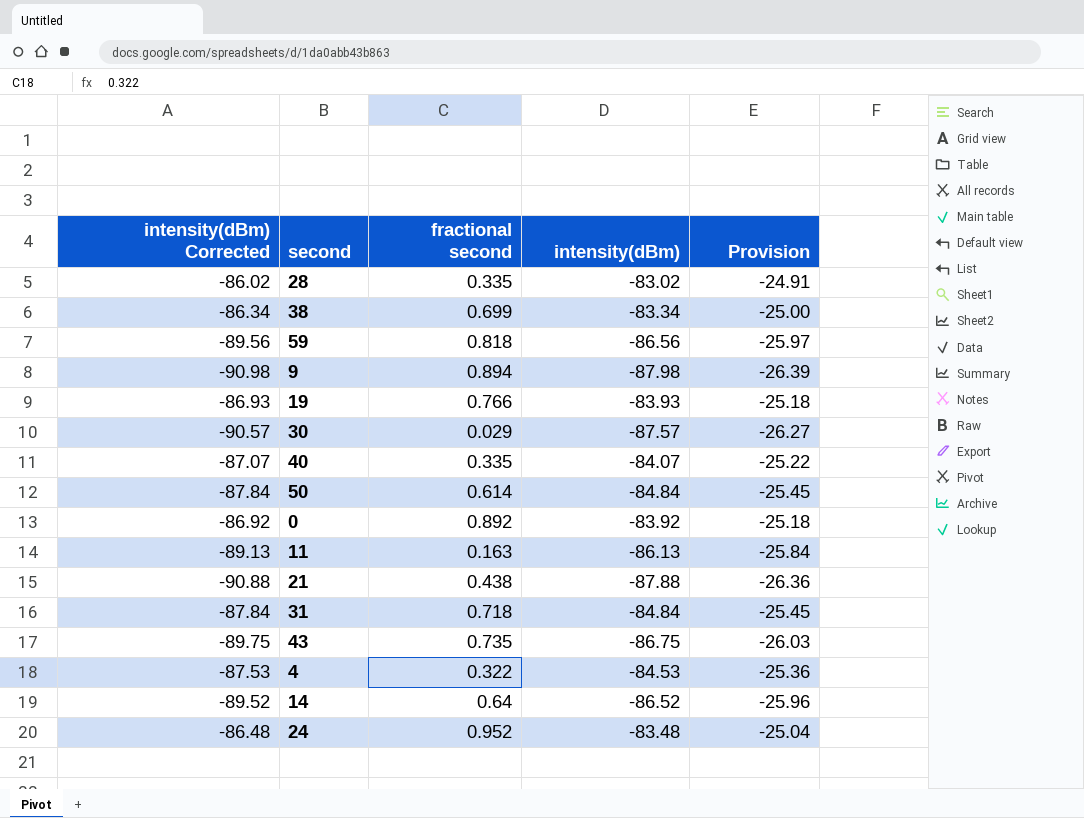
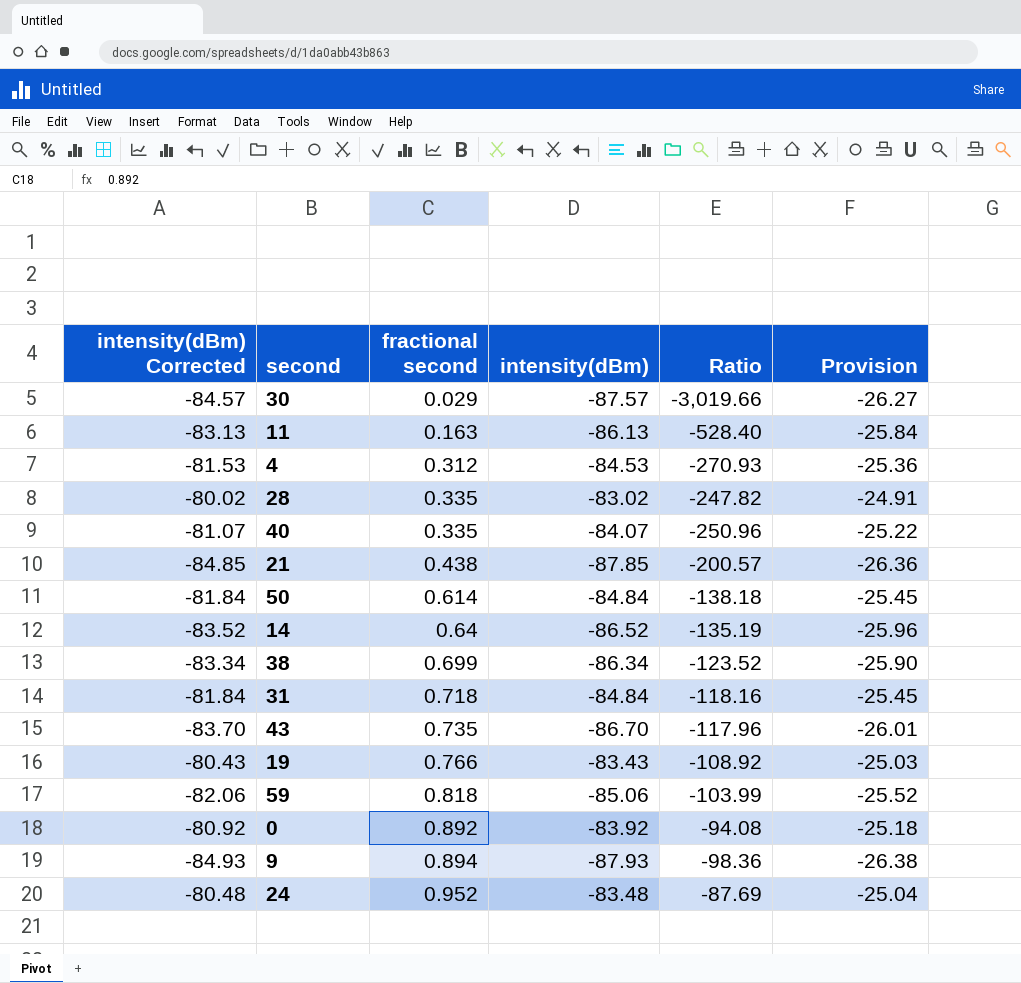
row order: none -> fractional second ascending
column intensity(dBm) Corrected | formula: [intensity(dBm)] - 3 -> [intensity(dBm)] + 3
column Ratio | formula: none -> [intensity(dBm)] / [fractional second]
4 | fractional second: 0.322 -> 0.312
21 | intensity(dBm): -87.88 -> -87.85
38 | intensity(dBm): -83.34 -> -86.34
38 | Provision: -25.00 -> -25.90
43 | intensity(dBm): -86.75 -> -86.70
43 | Provision: -26.03 -> -26.01
19 | intensity(dBm): -83.93 -> -83.43
19 | Provision: -25.18 -> -25.03
59 | intensity(dBm): -86.56 -> -85.06
59 | Provision: -25.97 -> -25.52
9 | intensity(dBm): -87.98 -> -87.93
9 | Provision: -26.39 -> -26.38

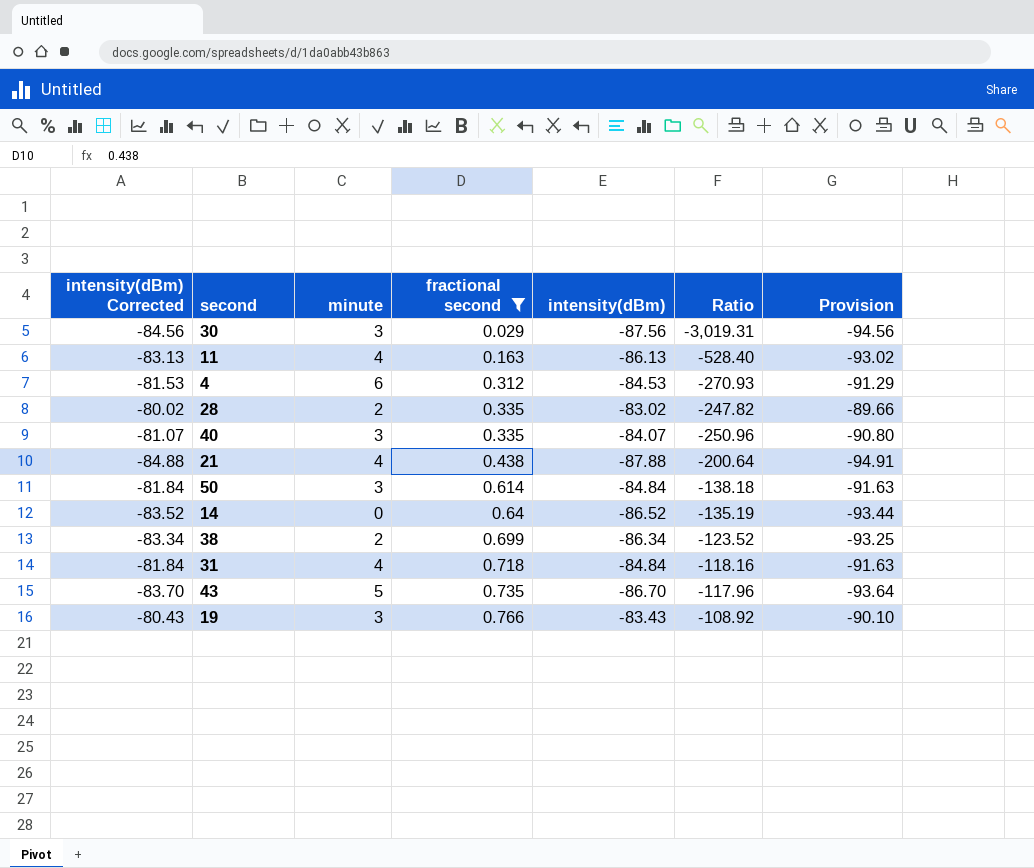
filter: none -> fractional second <= 0.766
column minute | position: none -> 3
column Provision | formula: [intensity(dBm)] * 0.3 -> [intensity(dBm)] * 1.08
30 | intensity(dBm) Corrected: -84.57 -> -84.56
30 | intensity(dBm): -87.57 -> -87.56
30 | Ratio: -3,019.66 -> -3,019.31
21 | intensity(dBm) Corrected: -84.85 -> -84.88
21 | intensity(dBm): -87.85 -> -87.88
21 | Ratio: -200.57 -> -200.64

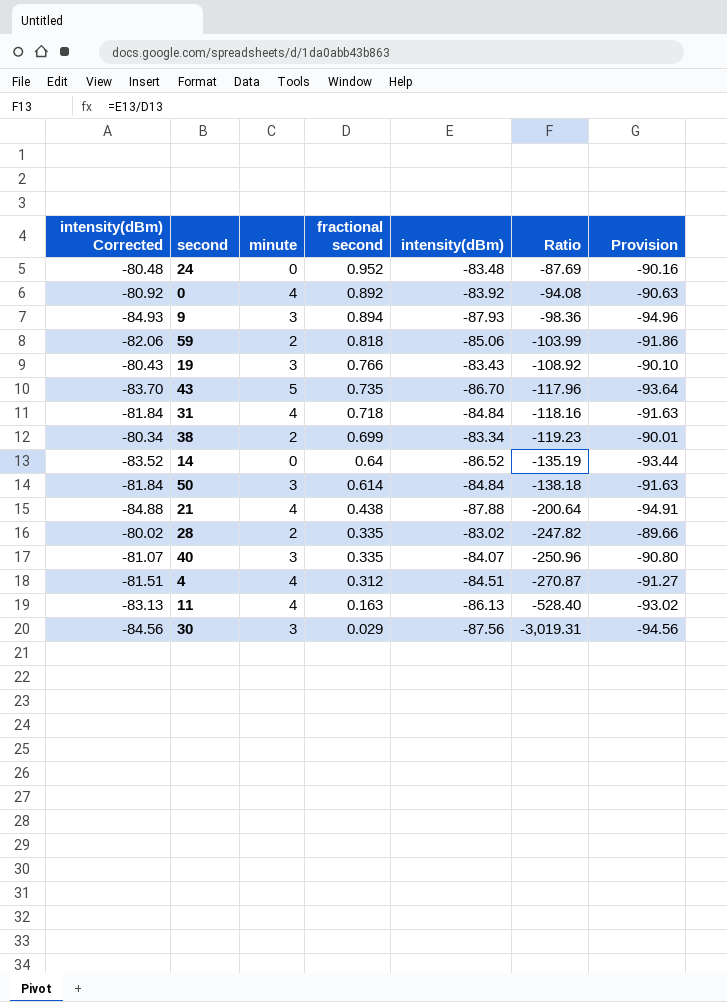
filter: fractional second <= 0.766 -> none
row order: fractional second ascending -> Ratio descending
38 | intensity(dBm) Corrected: -83.34 -> -80.34
38 | intensity(dBm): -86.34 -> -83.34
38 | Ratio: -123.52 -> -119.23
38 | Provision: -93.25 -> -90.01
4 | intensity(dBm) Corrected: -81.53 -> -81.51
4 | minute: 6 -> 4
4 | intensity(dBm): -84.53 -> -84.51
4 | Ratio: -270.93 -> -270.87
4 | Provision: -91.29 -> -91.27

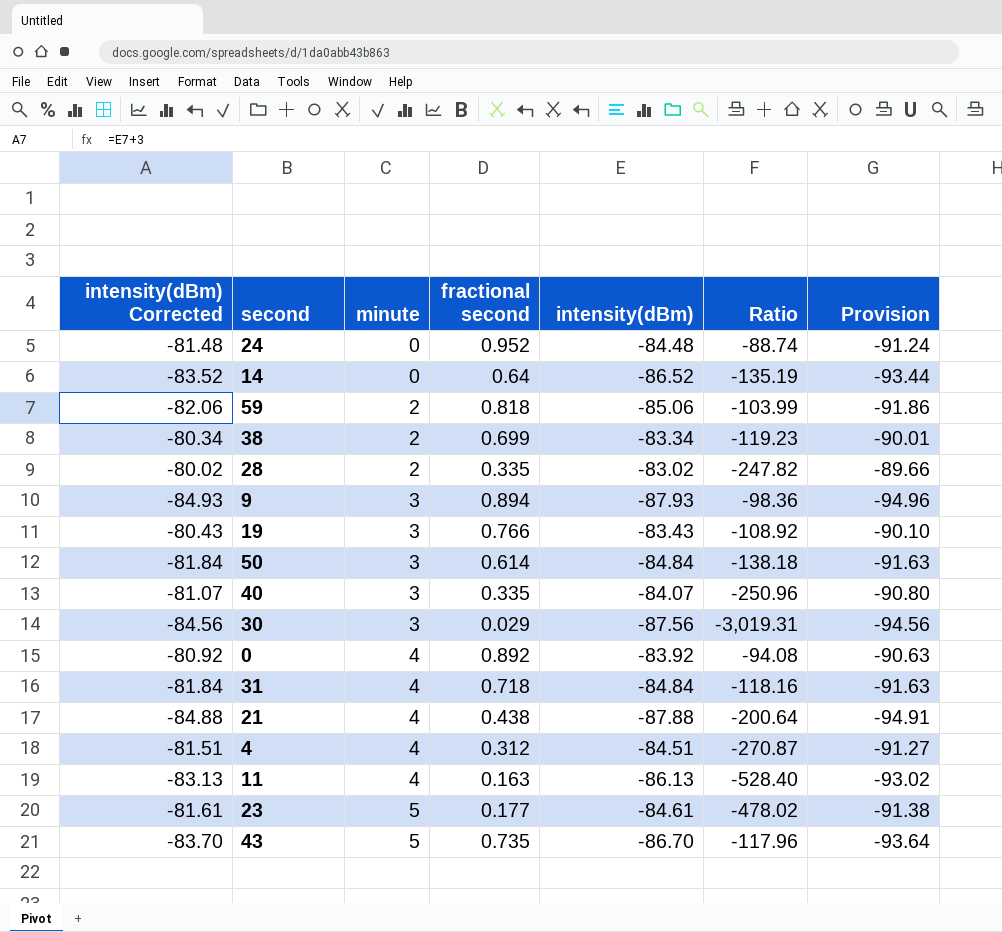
row order: Ratio descending -> minute ascending
24 | intensity(dBm) Corrected: -80.48 -> -81.48
24 | intensity(dBm): -83.48 -> -84.48
24 | Ratio: -87.69 -> -88.74
24 | Provision: -90.16 -> -91.24
row 23: none -> -81.61 | 5 | 0.177 | -84.61 | -478.02 | -91.38

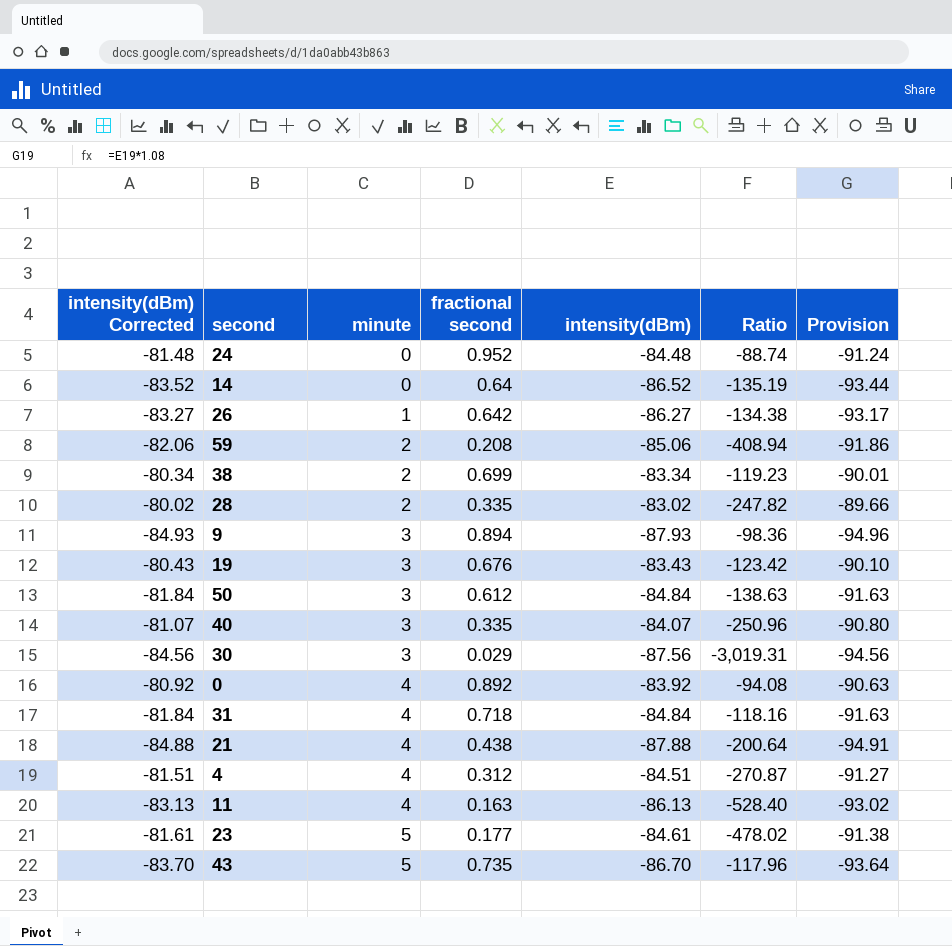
row 26: none -> -83.27 | 1 | 0.642 | -86.27 | -134.38 | -93.17
59 | fractional second: 0.818 -> 0.208
59 | Ratio: -103.99 -> -408.94
19 | fractional second: 0.766 -> 0.676
19 | Ratio: -108.92 -> -123.42
50 | fractional second: 0.614 -> 0.612
50 | Ratio: -138.18 -> -138.63

